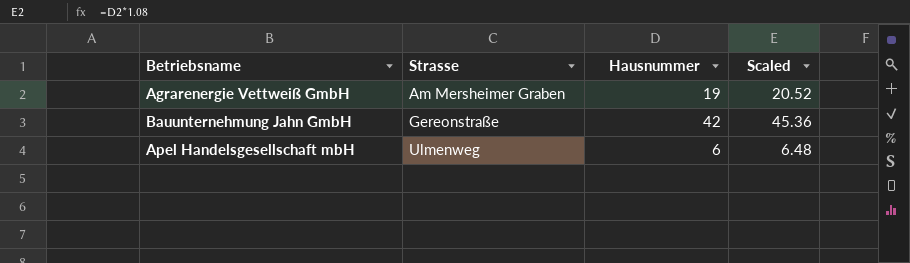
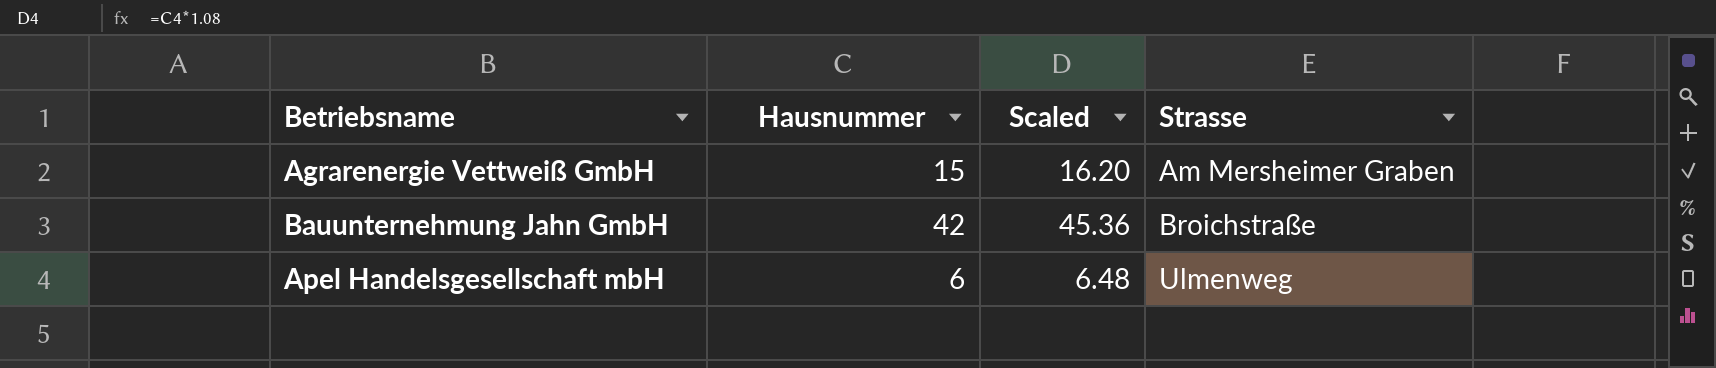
column Strasse | position: 2 -> 4
Agrarenergie Vettweiß GmbH | Hausnummer: 19 -> 15
Agrarenergie Vettweiß GmbH | Scaled: 20.52 -> 16.20
Bauunternehmung Jahn GmbH | Strasse: Gereonstraße -> Broichstraße

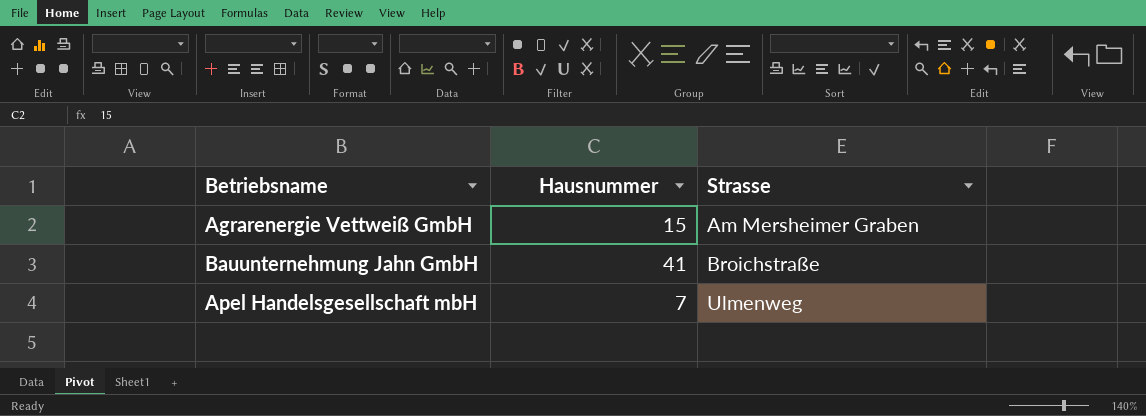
column Scaled | formula: [Hausnummer] * 1.08 -> none
Bauunternehmung Jahn GmbH | Hausnummer: 42 -> 41
Apel Handelsgesellschaft mbH | Hausnummer: 6 -> 7

